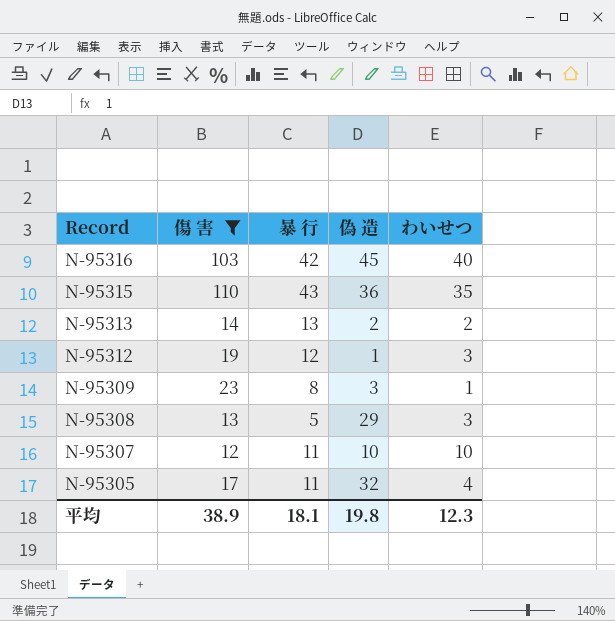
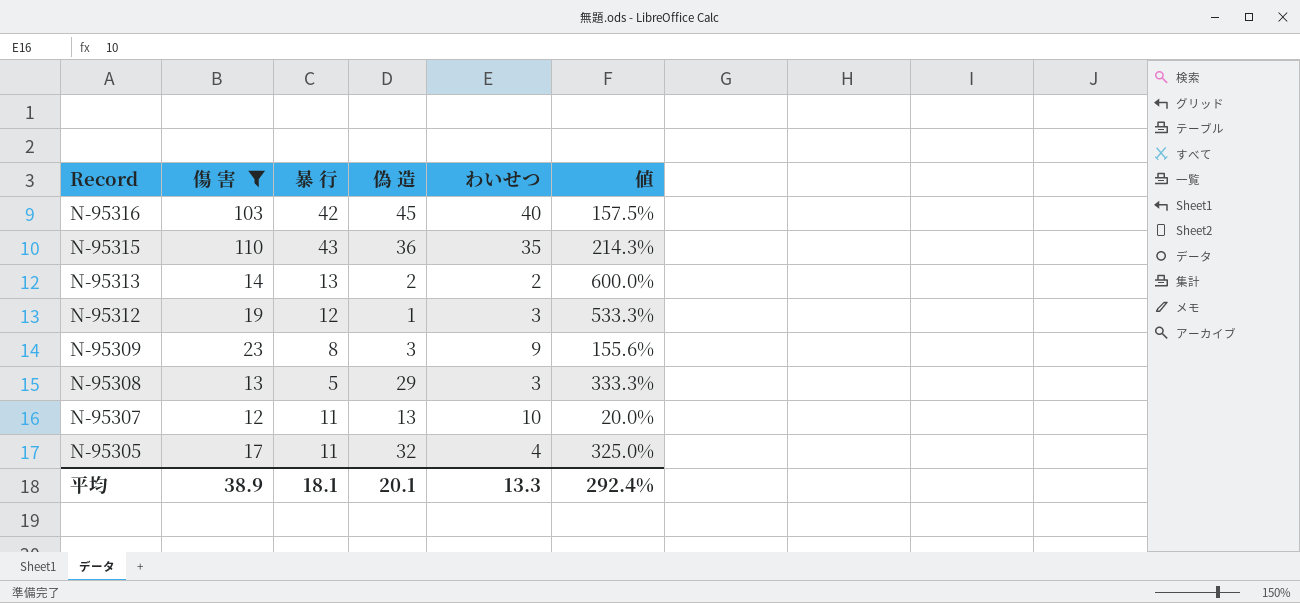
column 値 | formula: none -> ([傷 害] - [わいせつ]) / [わいせつ]
N-95309 | わいせつ: 1 -> 9
N-95307 | 偽 造: 10 -> 13
平均 | 偽 造: 19.8 -> 20.1
平均 | わいせつ: 12.3 -> 13.3

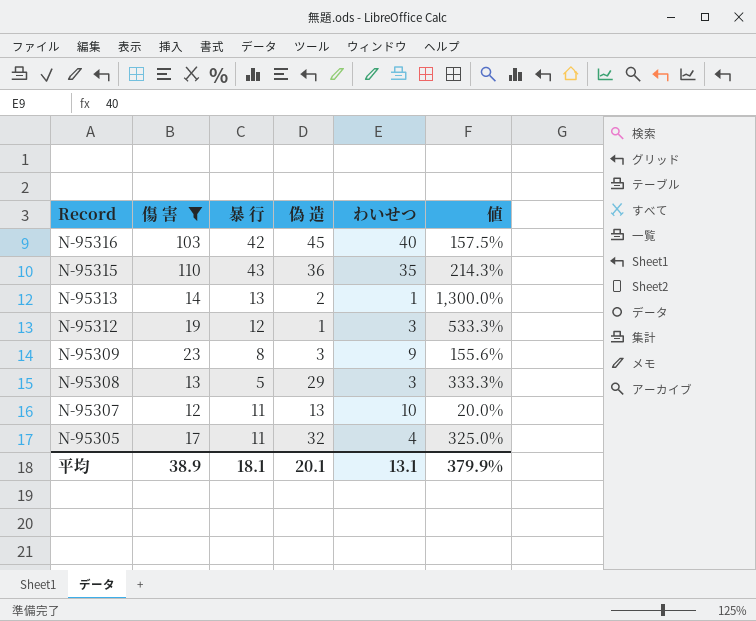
N-95313 | わいせつ: 2 -> 1
N-95313 | 値: 600.0% -> 1,300.0%
平均 | わいせつ: 13.3 -> 13.1
平均 | 値: 292.4% -> 379.9%

